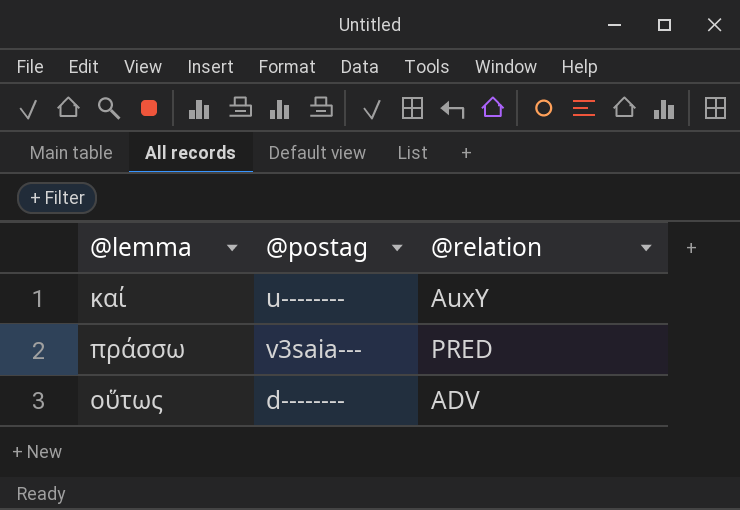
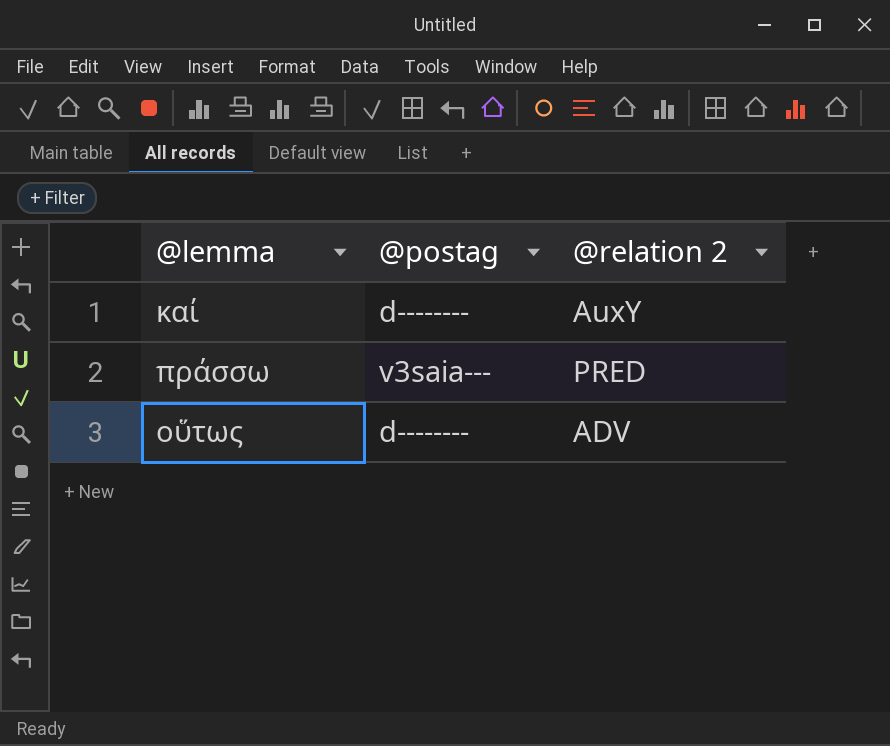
column name: @relation -> @relation 2
καί | @postag: u-------- -> d--------

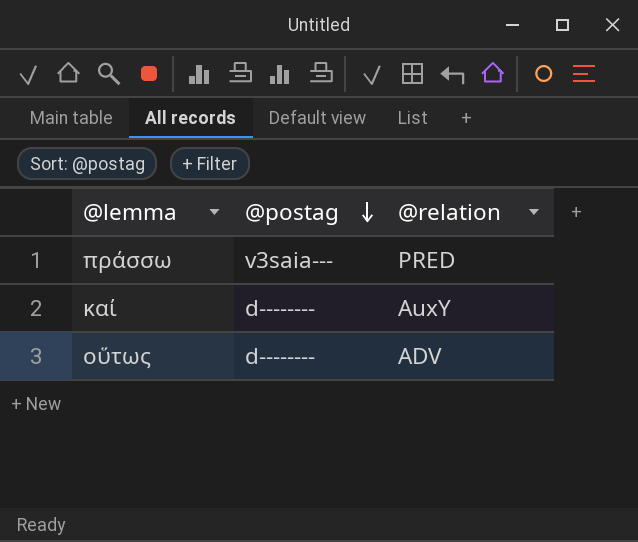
row order: none -> @postag descending
column name: @relation 2 -> @relation

